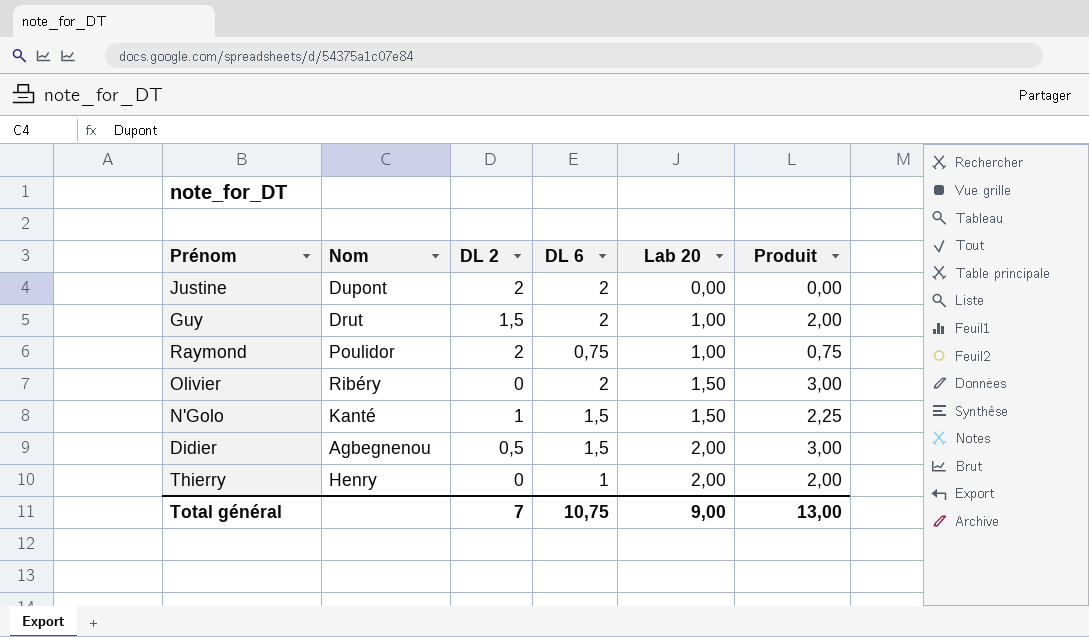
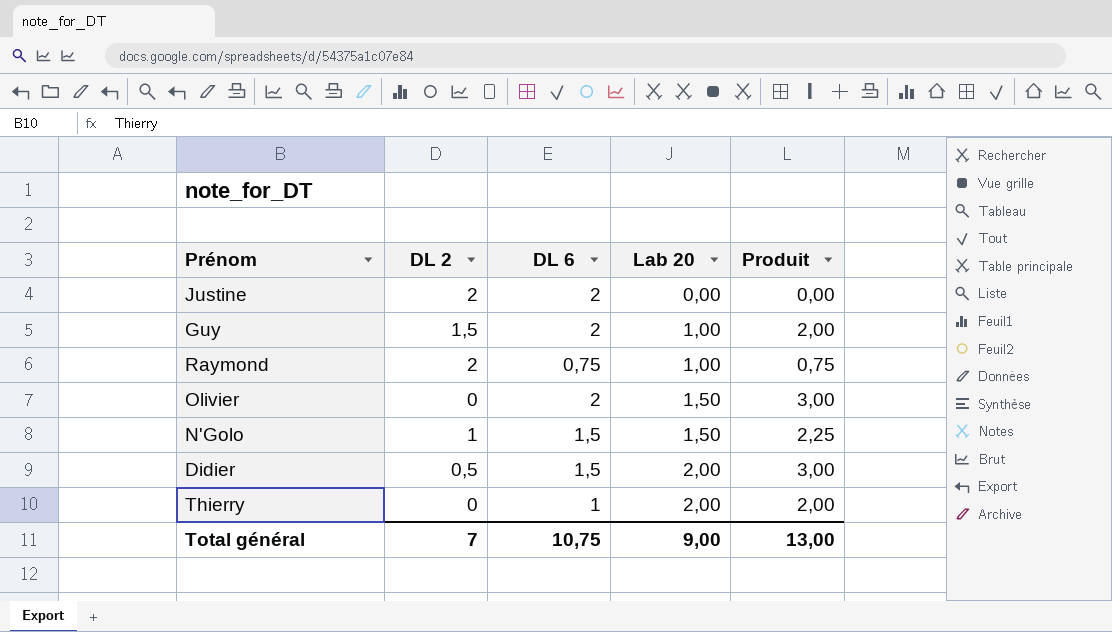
column Nom | position: 2 -> none

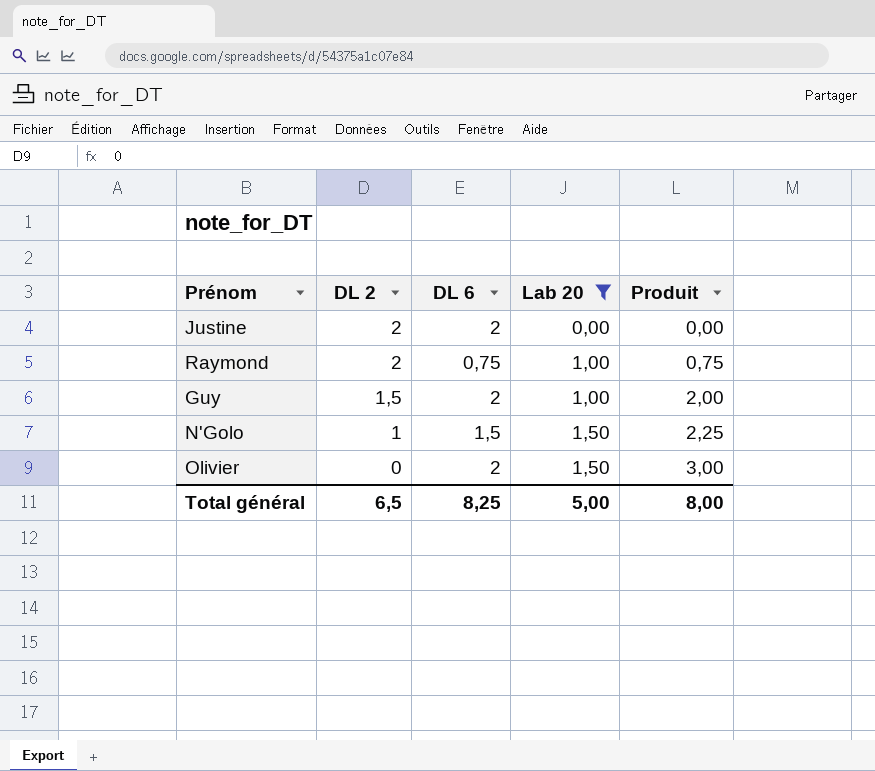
filter: none -> Lab 20 != 2,00
row order: Lab 20 ascending -> DL 2 descending
Total général | DL 2: 7 -> 6,5
Total général | DL 6: 10,75 -> 8,25
Total général | Lab 20: 9,00 -> 5,00
Total général | Produit: 13,00 -> 8,00

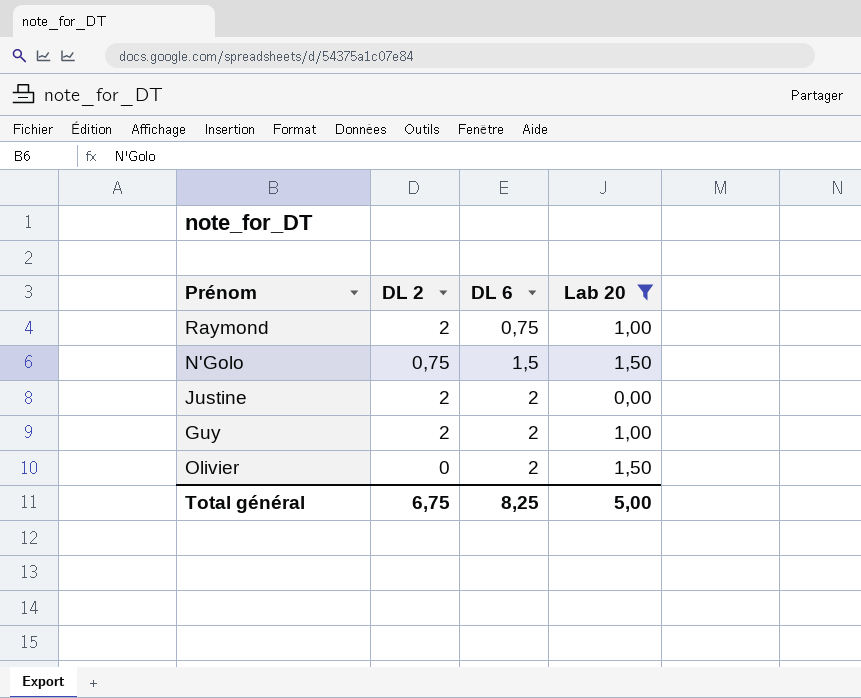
row order: DL 2 descending -> DL 6 ascending
column Produit | formula: [DL 6] * [Lab 20] -> none
N'Golo | DL 2: 1 -> 0,75
Guy | DL 2: 1,5 -> 2
Total général | DL 2: 6,5 -> 6,75

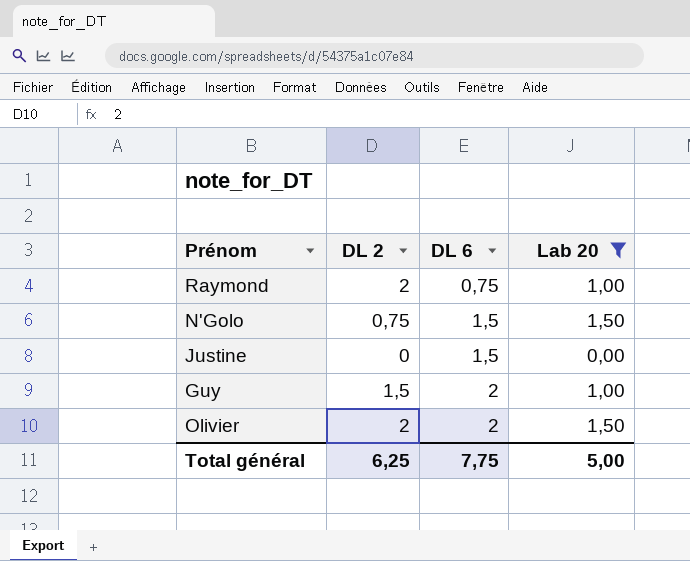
Justine | DL 2: 2 -> 0
Justine | DL 6: 2 -> 1,5
Guy | DL 2: 2 -> 1,5
Olivier | DL 2: 0 -> 2
Total général | DL 2: 6,75 -> 6,25
Total général | DL 6: 8,25 -> 7,75

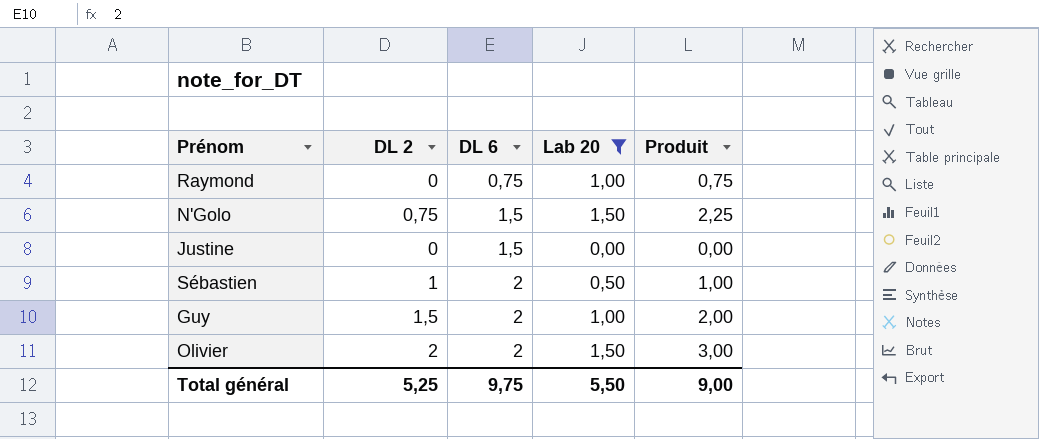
column Produit | formula: none -> [DL 6] * [Lab 20]
Raymond | DL 2: 2 -> 0
row Sébastien: none -> 1 | 2 | 0,50 | 1,00
Total général | DL 2: 6,25 -> 5,25
Total général | DL 6: 7,75 -> 9,75
Total général | Lab 20: 5,00 -> 5,50

